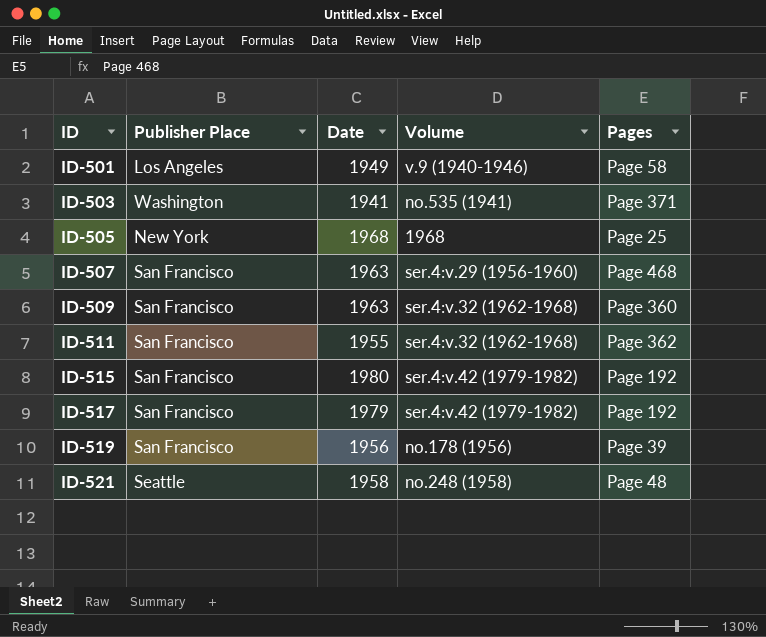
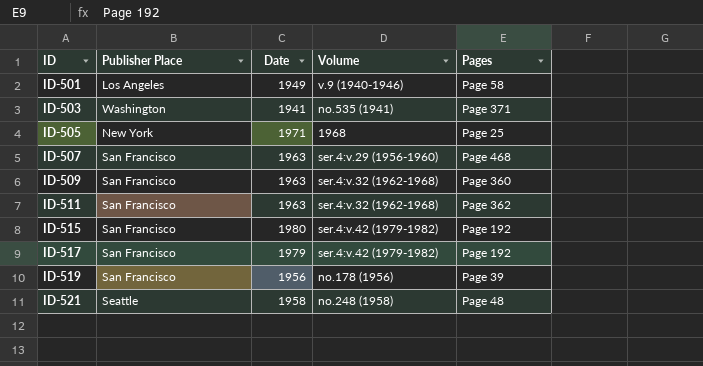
ID-505 | Date: 1968 -> 1971
ID-511 | Date: 1955 -> 1963

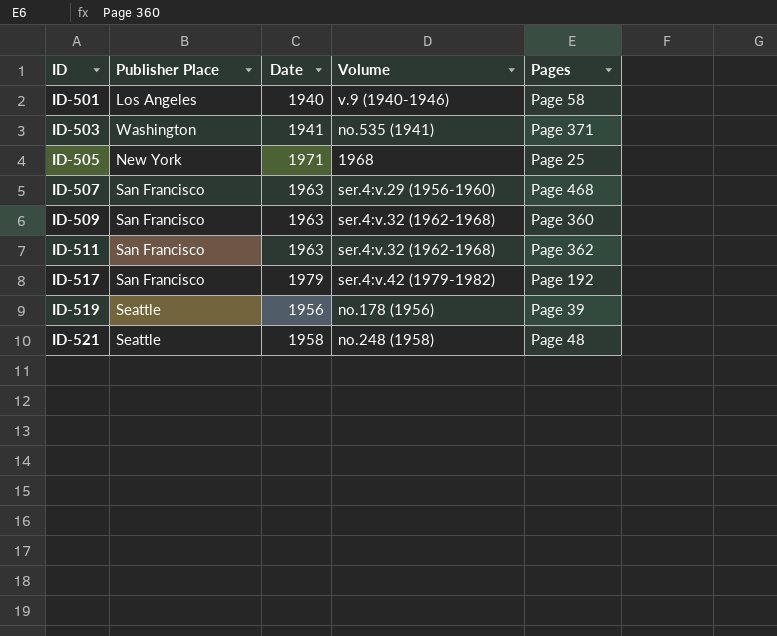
row ID-515: San Francisco | 1980 | ser.4:v.42 (1979-1982) | Page 192 -> none
ID-501 | Date: 1949 -> 1940
ID-519 | Publisher Place: San Francisco -> Seattle

